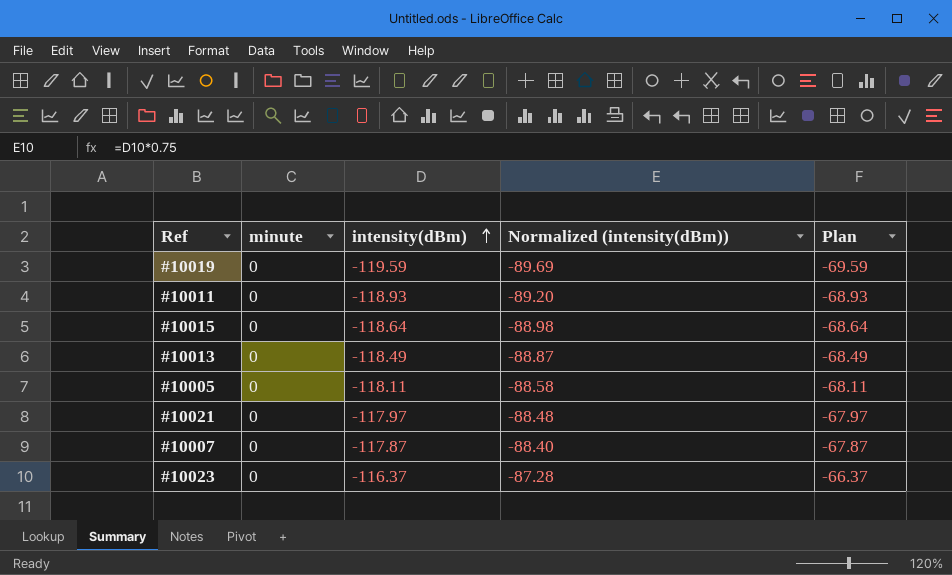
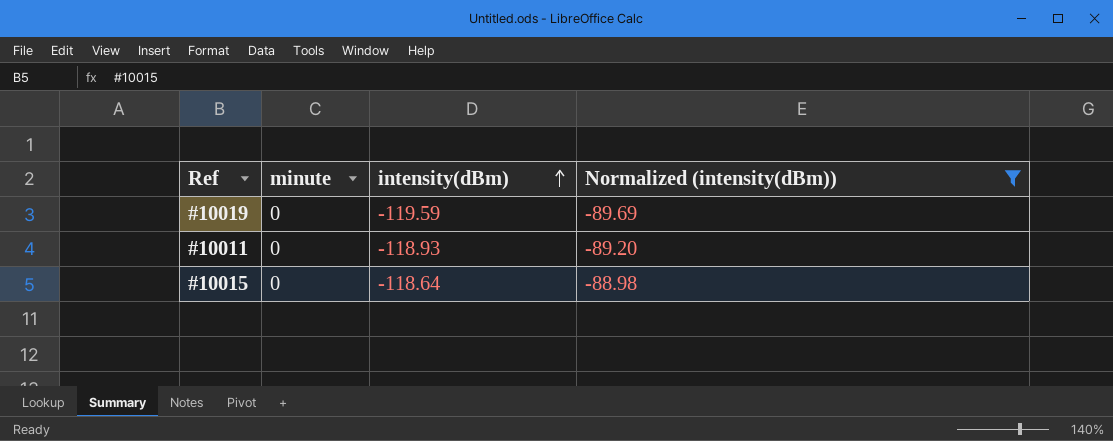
filter: none -> Normalized (intensity(dBm)) <= -88.98
column Plan | formula: [intensity(dBm)] + 50 -> none

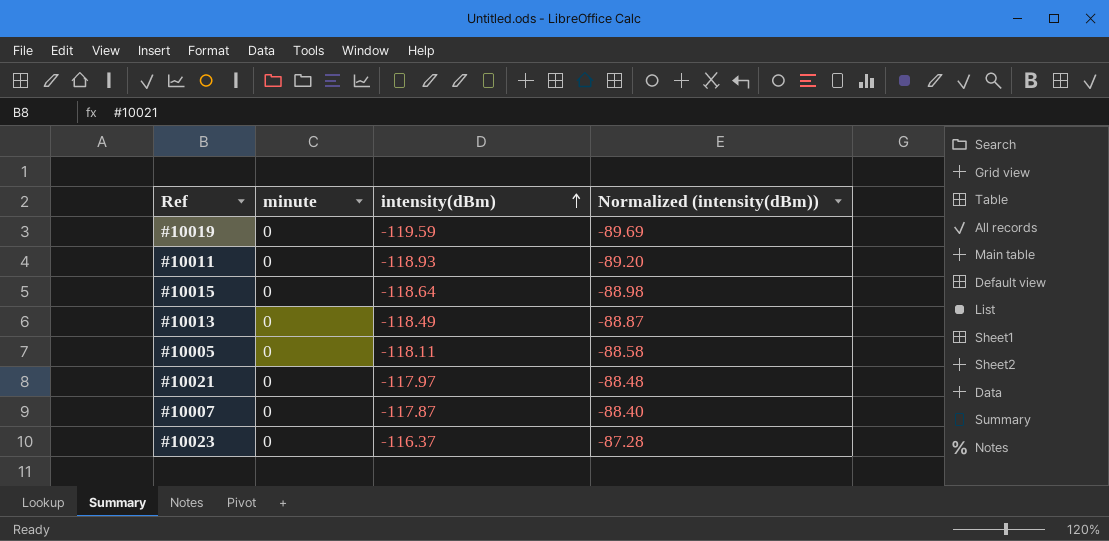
filter: Normalized (intensity(dBm)) <= -88.98 -> none

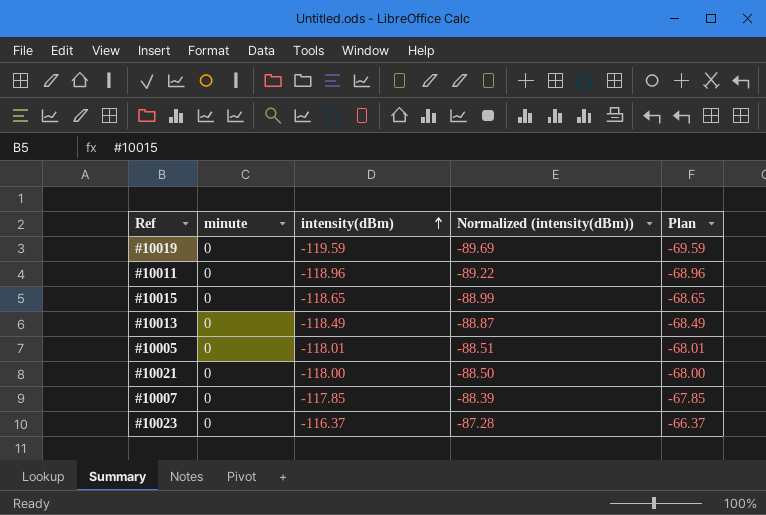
column Plan | formula: none -> [intensity(dBm)] + 50
#10011 | intensity(dBm): -118.93 -> -118.96
#10011 | Normalized (intensity(dBm)): -89.20 -> -89.22
#10015 | intensity(dBm): -118.64 -> -118.65
#10015 | Normalized (intensity(dBm)): -88.98 -> -88.99
#10005 | intensity(dBm): -118.11 -> -118.01
#10005 | Normalized (intensity(dBm)): -88.58 -> -88.51
#10021 | intensity(dBm): -117.97 -> -118.00
#10021 | Normalized (intensity(dBm)): -88.48 -> -88.50
#10007 | intensity(dBm): -117.87 -> -117.85
#10007 | Normalized (intensity(dBm)): -88.40 -> -88.39

